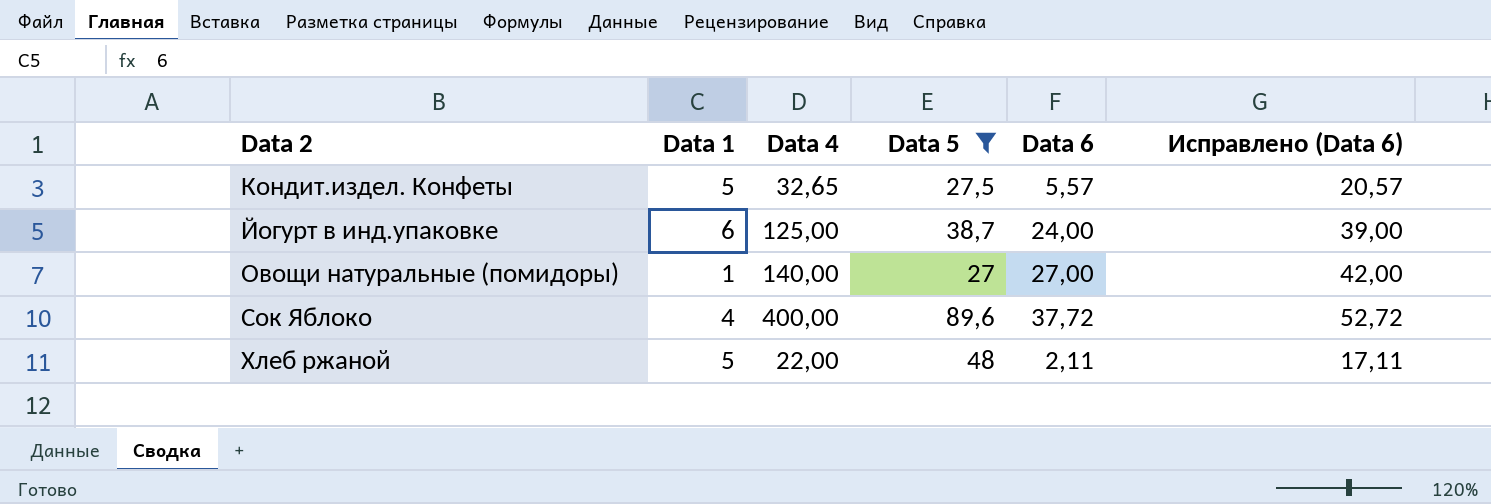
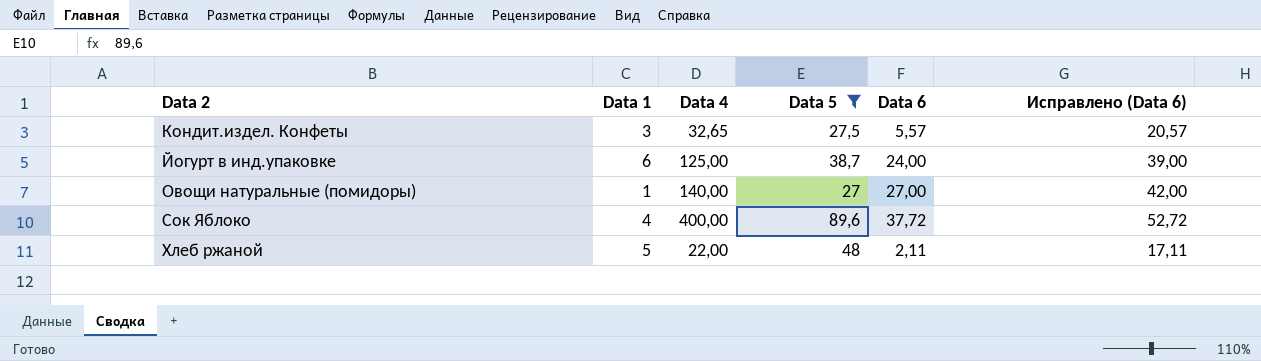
Кондит.издел. Конфеты | Data 1: 5 -> 3

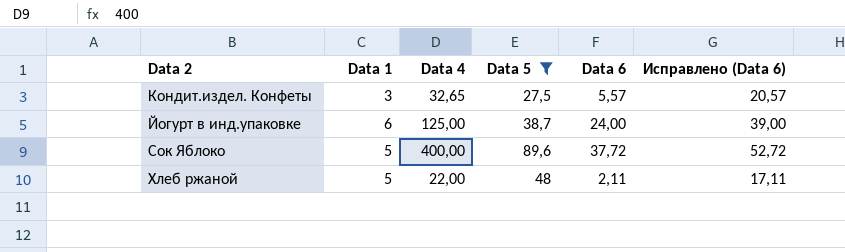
row Овощи натуральные (помидоры): 1 | 140,00 | 27 | 27,00 | 42,00 -> none
Сок Яблоко | Data 1: 4 -> 5

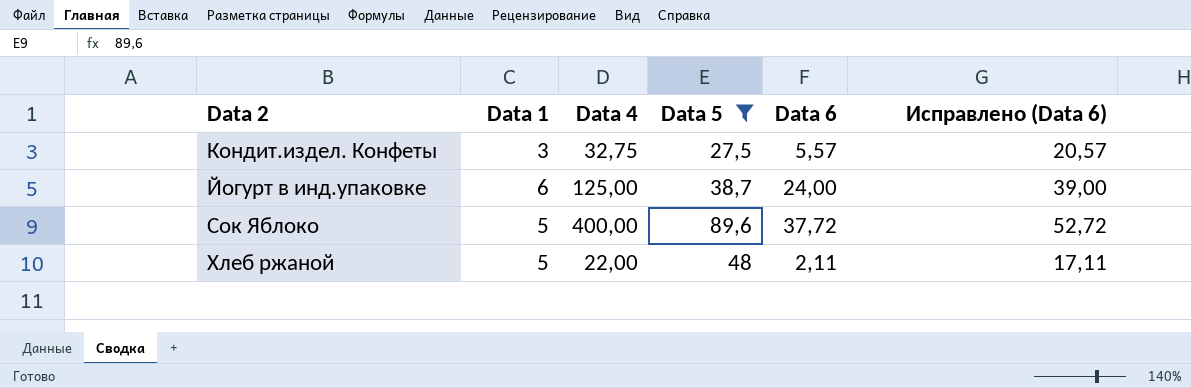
Кондит.издел. Конфеты | Data 4: 32,65 -> 32,75

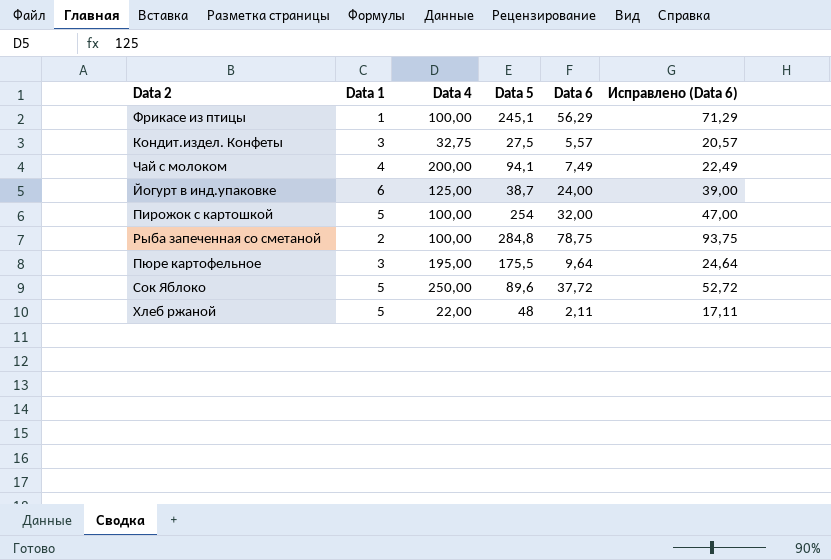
filter: Data 5 <= 89,6 -> none
Сок Яблоко | Data 4: 400,00 -> 250,00

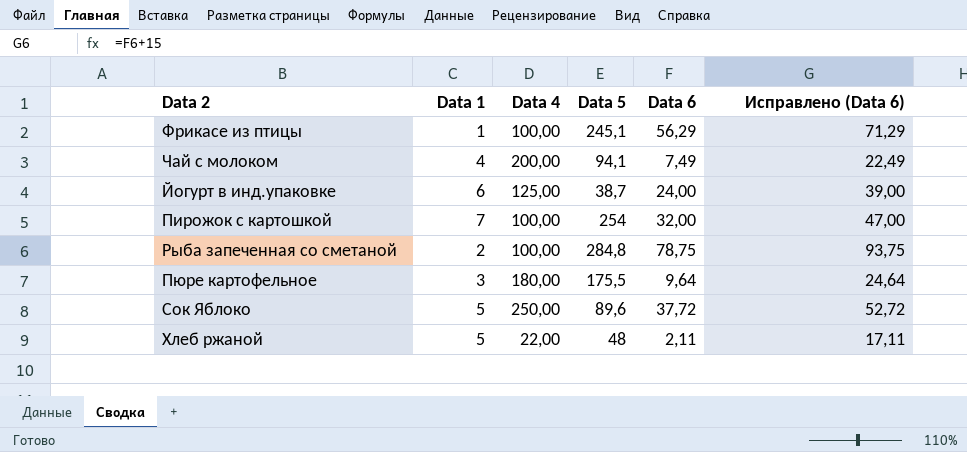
row Кондит.издел. Конфеты: 3 | 32,75 | 27,5 | 5,57 | 20,57 -> none
Пирожок с картошкой | Data 1: 5 -> 7
Пюре картофельное | Data 4: 195,00 -> 180,00

